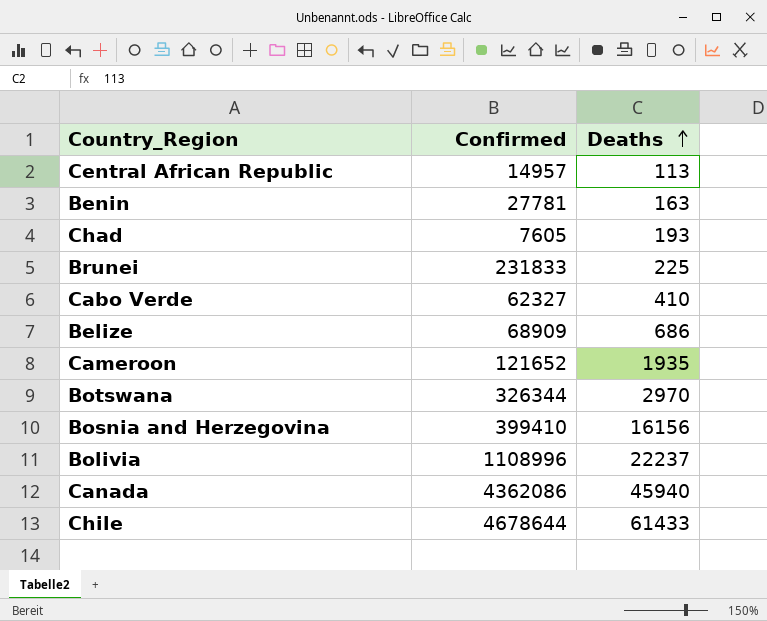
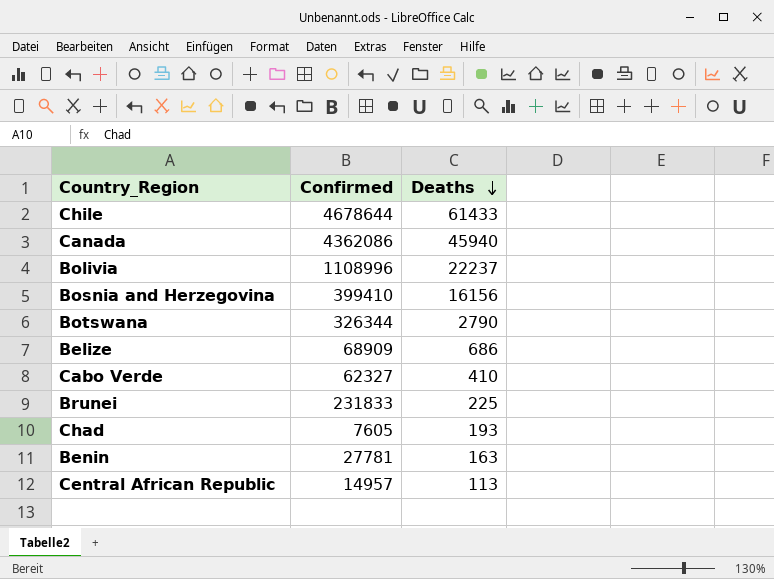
row order: Deaths ascending -> Deaths descending
row Cameroon: 121652 | 1935 -> none
Botswana | Deaths: 2970 -> 2790

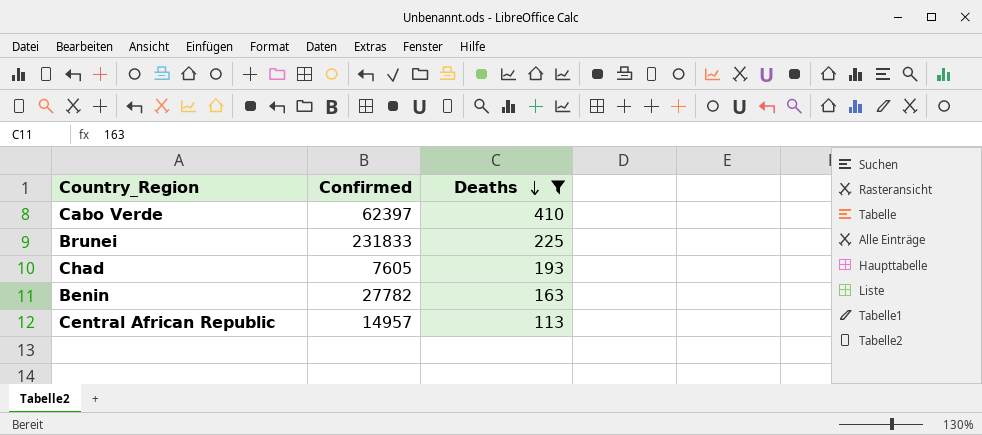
filter: none -> Deaths <= 410
Cabo Verde | Confirmed: 62327 -> 62397
Benin | Confirmed: 27781 -> 27782

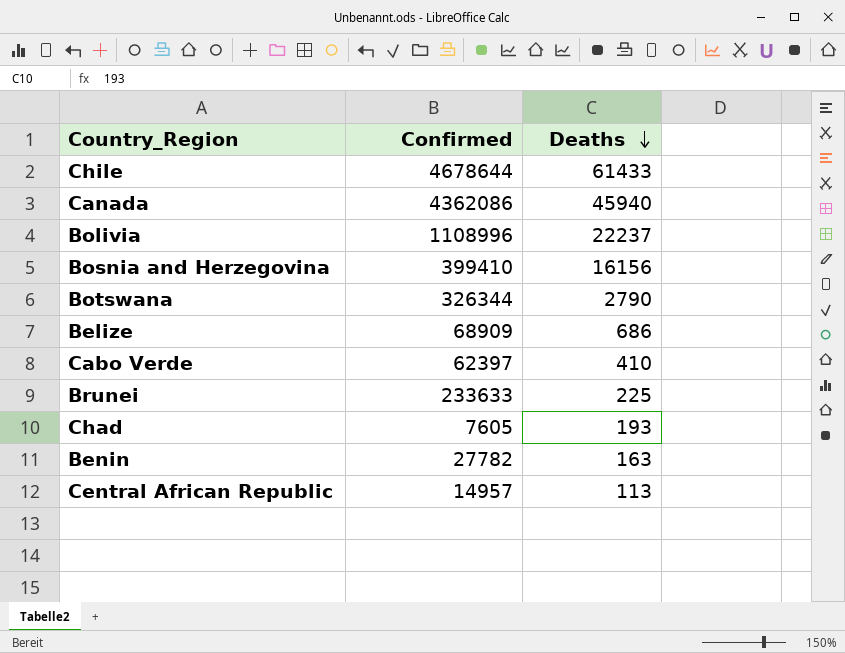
filter: Deaths <= 410 -> none
Brunei | Confirmed: 231833 -> 233633

